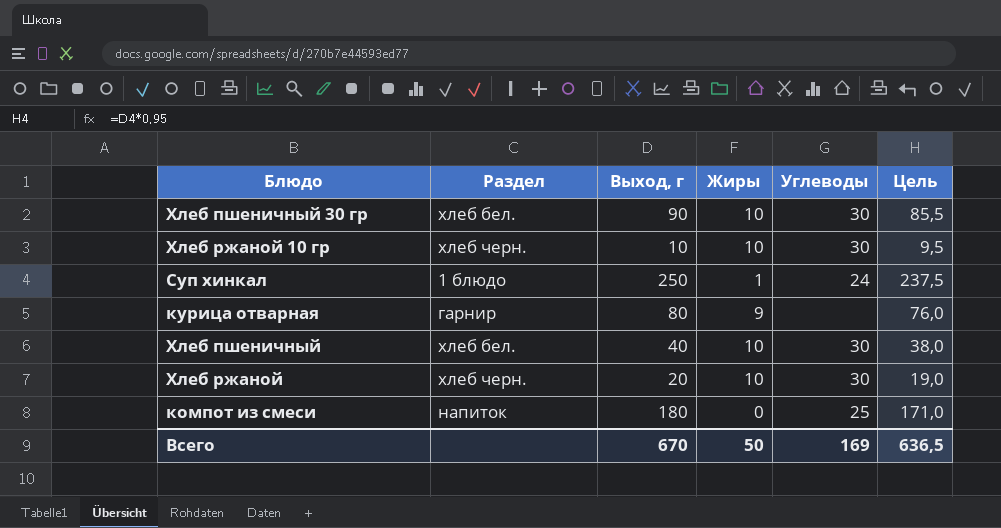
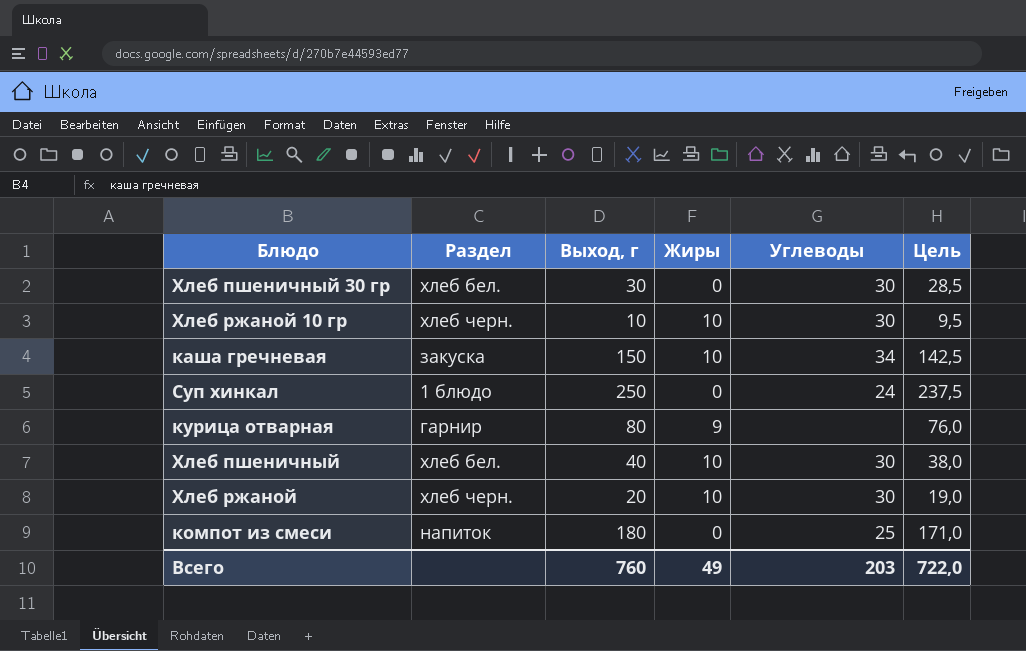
Хлеб пшеничный 30 гр | Выход, г: 90 -> 30
Хлеб пшеничный 30 гр | Жиры: 10 -> 0
Хлеб пшеничный 30 гр | Цель: 85,5 -> 28,5
row каша гречневая: none -> закуска | 150 | 10 | 34 | 142,5
Суп хинкал | Жиры: 1 -> 0
Всего | Выход, г: 670 -> 760
Всего | Жиры: 50 -> 49
Всего | Углеводы: 169 -> 203
Всего | Цель: 636,5 -> 722,0

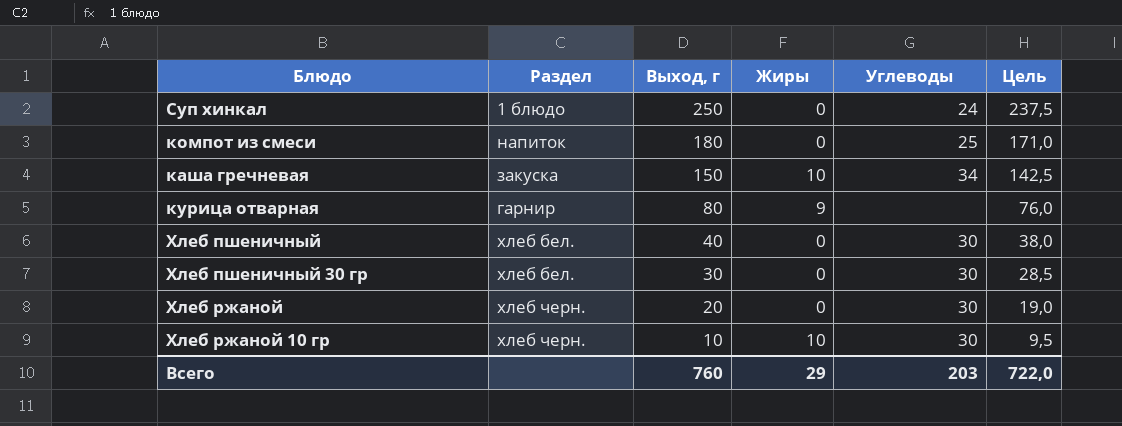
row order: none -> Выход, г descending
Хлеб пшеничный | Жиры: 10 -> 0
Хлеб ржаной | Жиры: 10 -> 0
Всего | Жиры: 49 -> 29

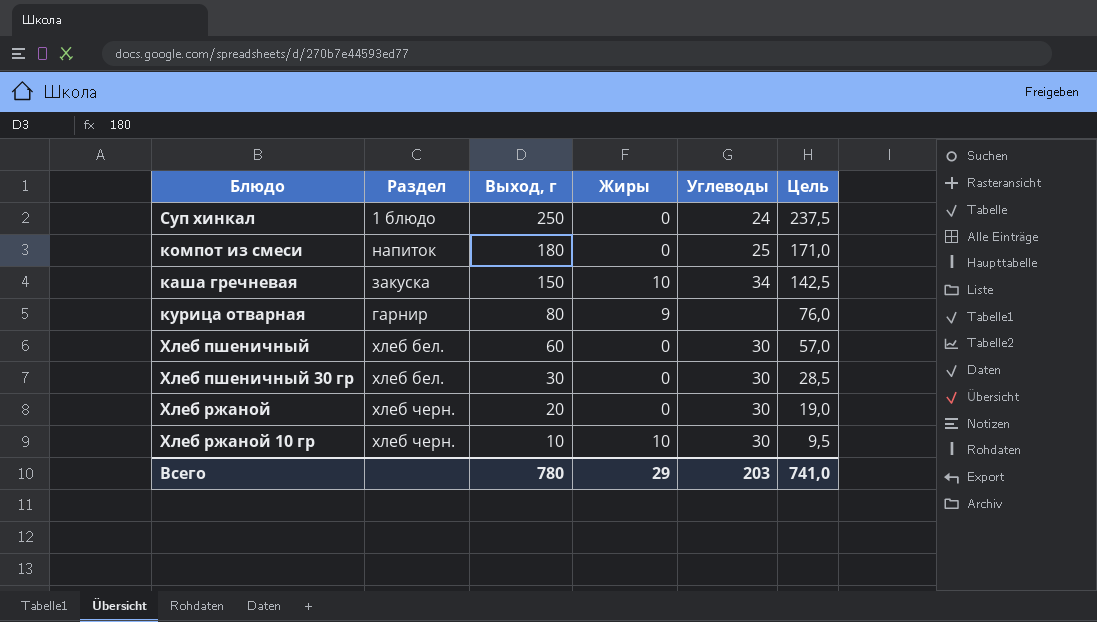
Хлеб пшеничный | Выход, г: 40 -> 60
Хлеб пшеничный | Цель: 38,0 -> 57,0
Всего | Выход, г: 760 -> 780
Всего | Цель: 722,0 -> 741,0

